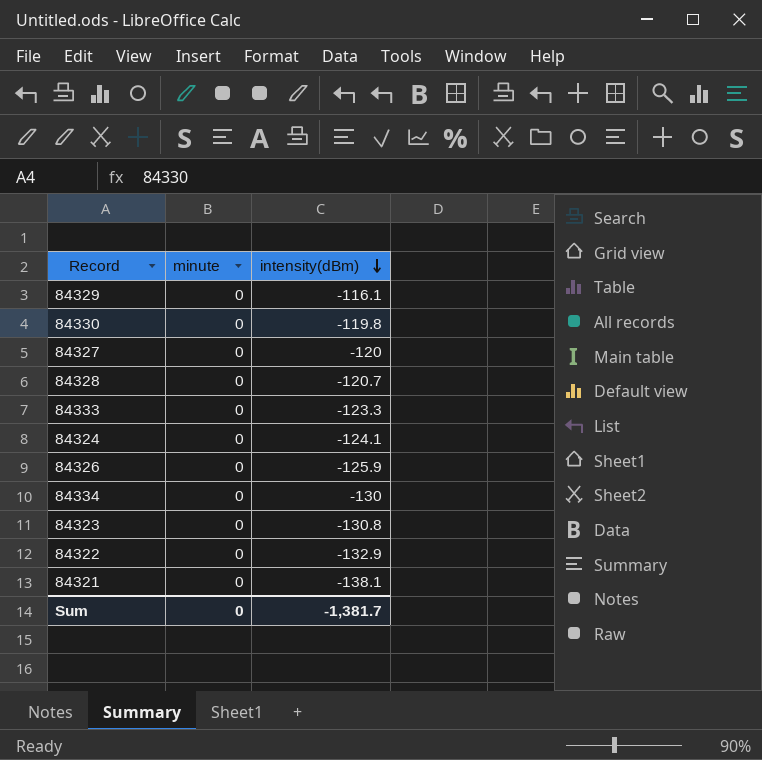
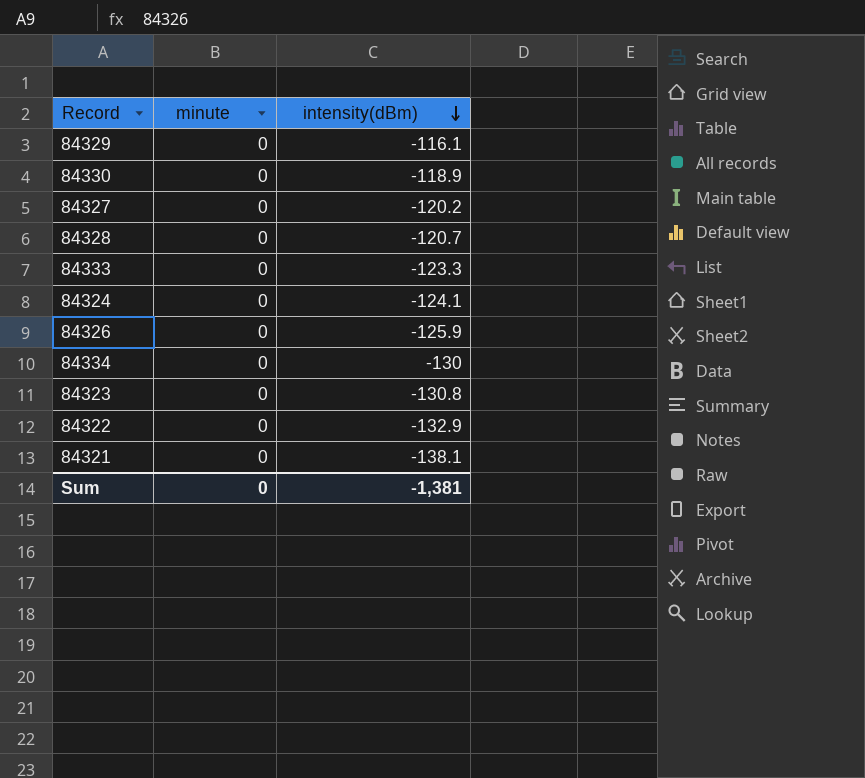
84330 | intensity(dBm): -119.8 -> -118.9
84327 | intensity(dBm): -120 -> -120.2
Sum | intensity(dBm): -1,381.7 -> -1,381

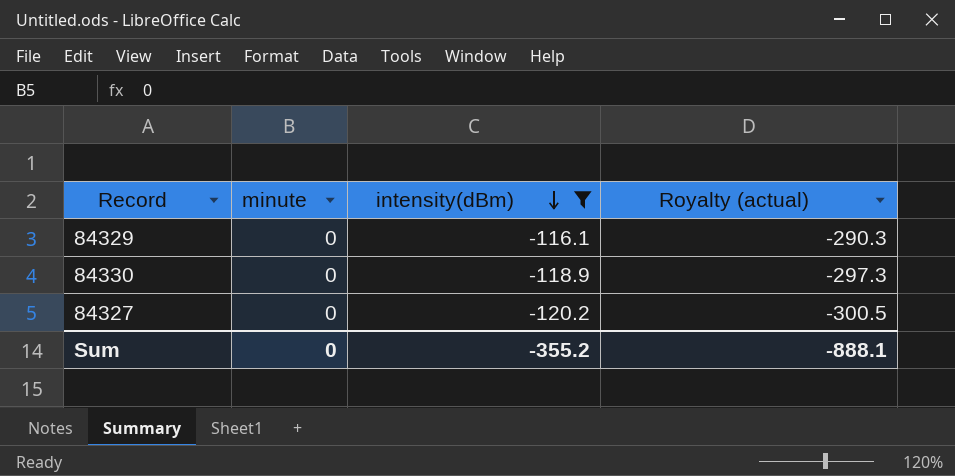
filter: none -> intensity(dBm) >= -120.2
column Royalty (actual) | formula: none -> [intensity(dBm)] * 2.5
Sum | intensity(dBm): -1,381 -> -355.2

